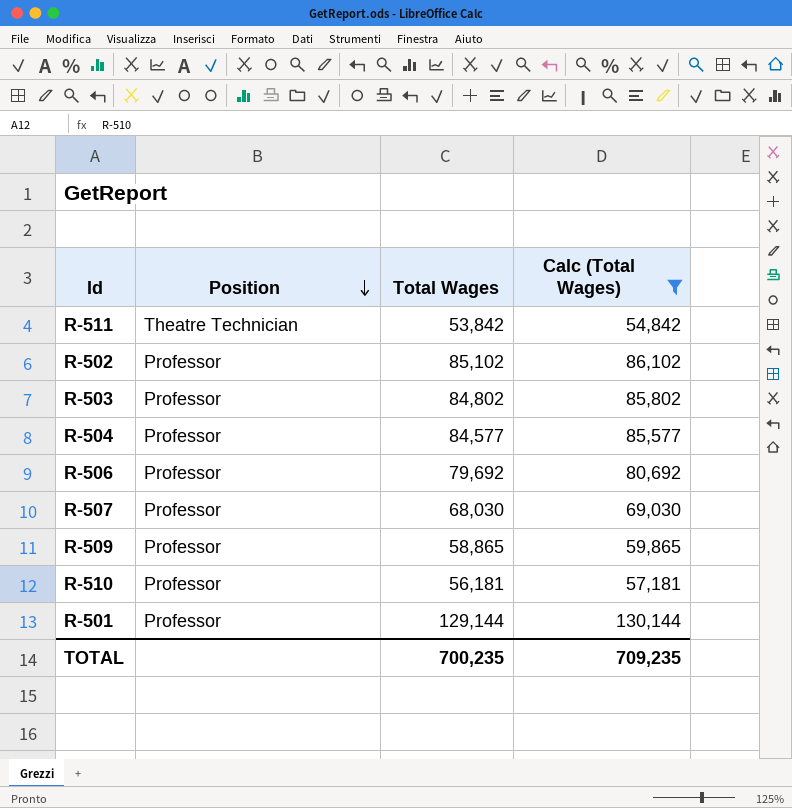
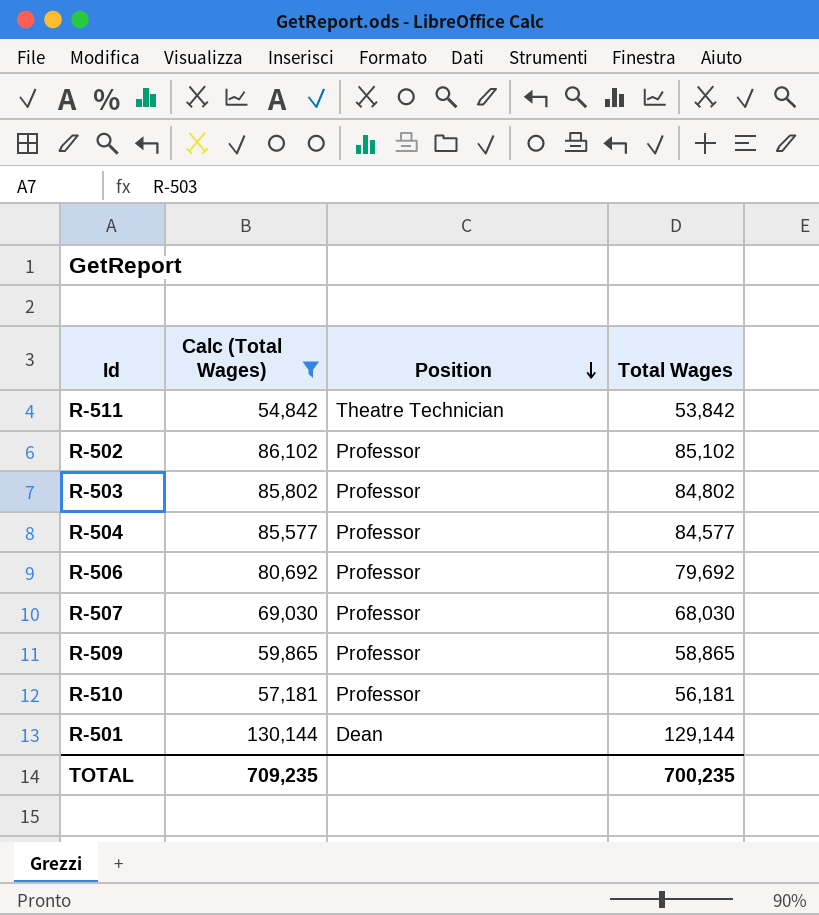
column Calc (Total Wages) | position: 4 -> 2
R-501 | Position: Professor -> Dean

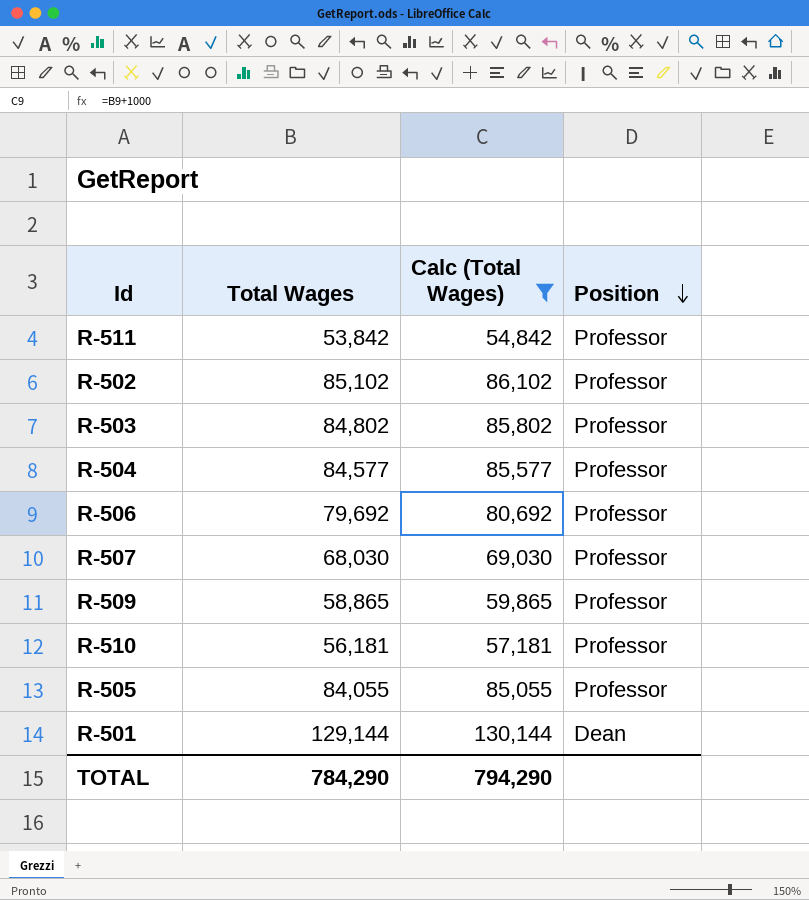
column Total Wages | position: 4 -> 2
R-511 | Position: Theatre Technician -> Professor
row R-505: none -> 84,055 | 85,055 | Professor
TOTAL | Total Wages: 700,235 -> 784,290
TOTAL | Calc (Total Wages): 709,235 -> 794,290

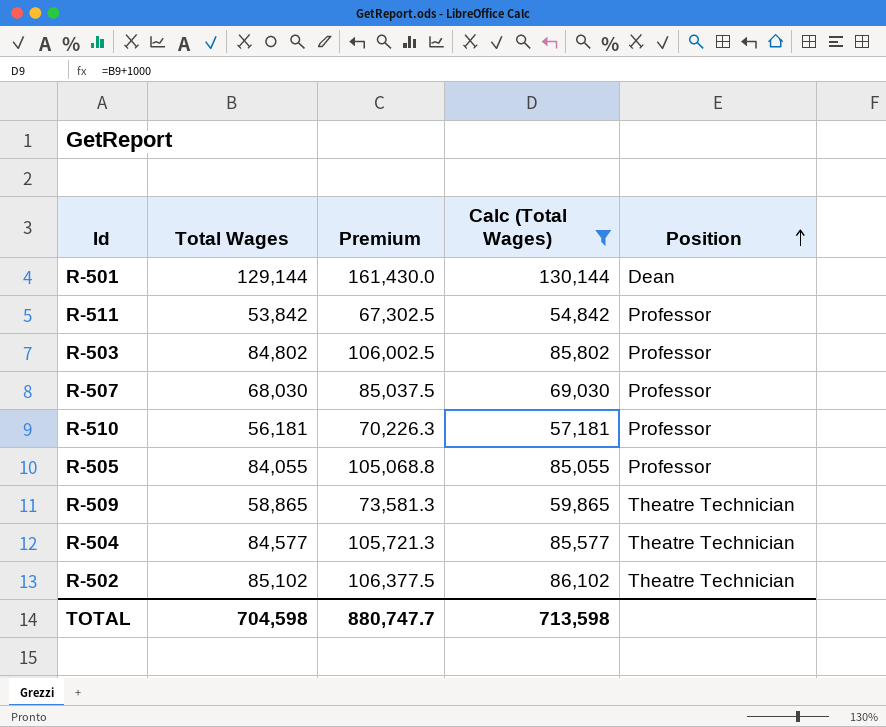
row order: Position descending -> Position ascending
column Premium | formula: none -> [Total Wages] * 1.25
row R-506: 79,692 | 80,692 | Professor -> none
R-509 | Position: Professor -> Theatre Technician
R-504 | Position: Professor -> Theatre Technician
R-502 | Position: Professor -> Theatre Technician
TOTAL | Total Wages: 784,290 -> 704,598
TOTAL | Calc (Total Wages): 794,290 -> 713,598

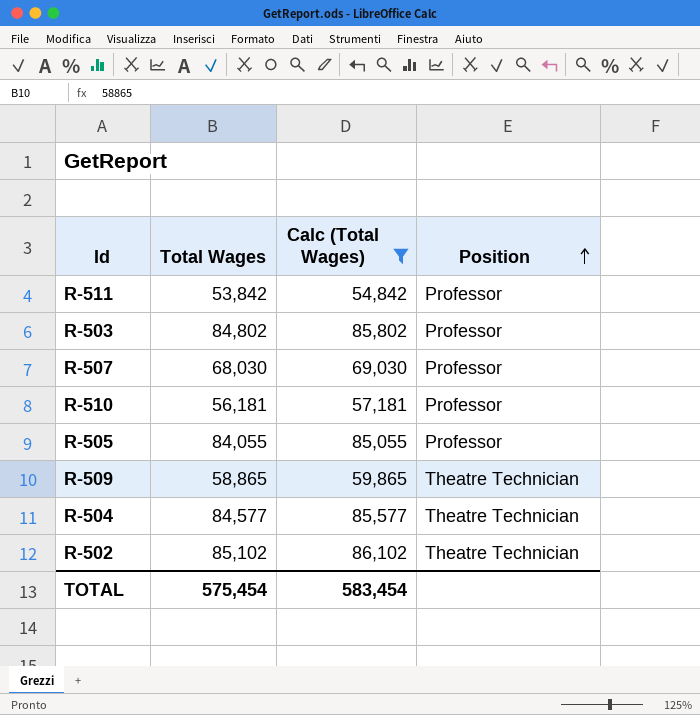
column Premium | formula: [Total Wages] * 1.25 -> none
row R-501: 129,144 | 161,430.0 | 130,144 | Dean -> none
TOTAL | Total Wages: 704,598 -> 575,454
TOTAL | Calc (Total Wages): 713,598 -> 583,454

